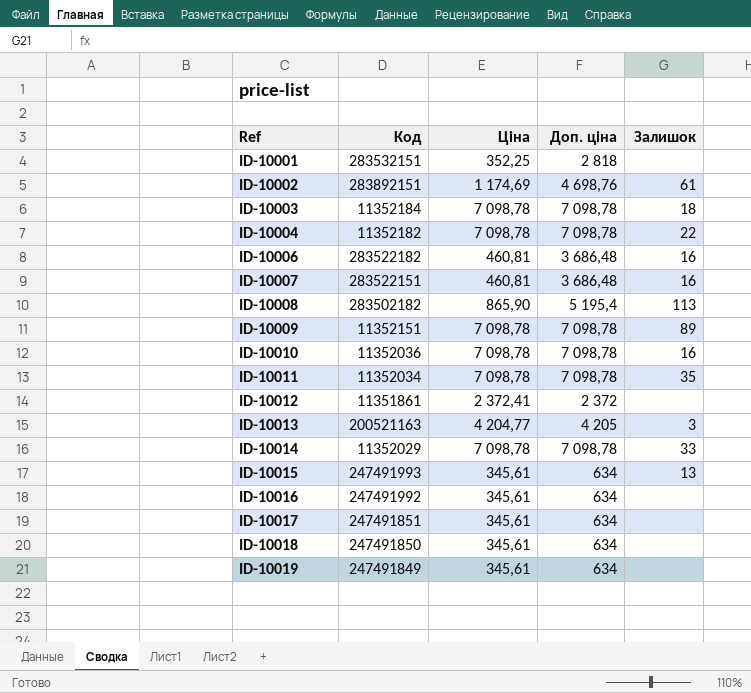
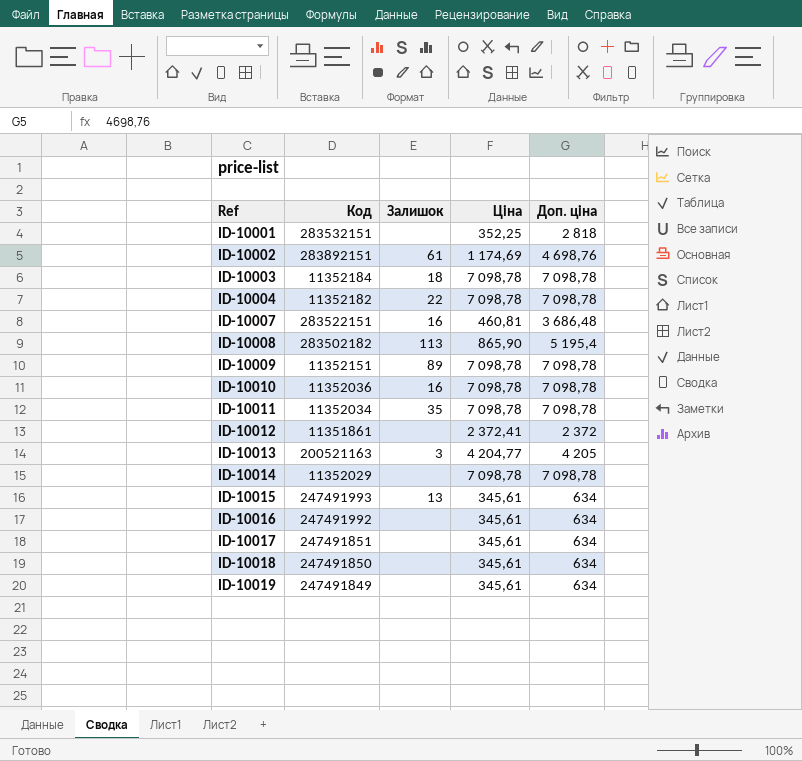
column Залишок | position: 5 -> 3
row ID-10006: 283522182 | 460,81 | 3 686,48 | 16 -> none
ID-10014 | Залишок: 33 -> none

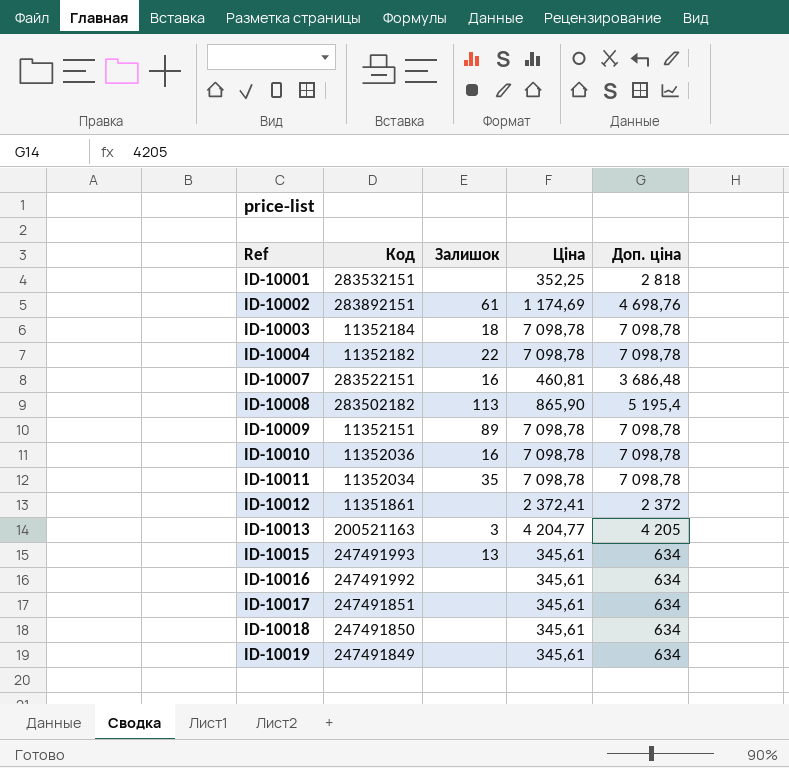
row ID-10014: 11352029 | none | 7 098,78 | 7 098,78 -> none

